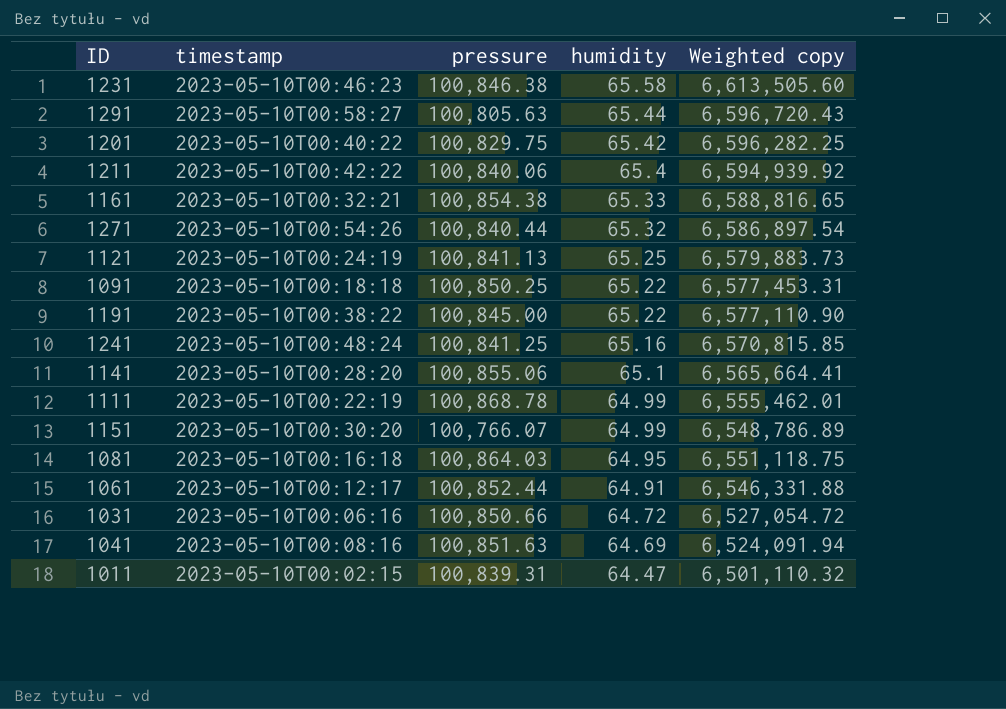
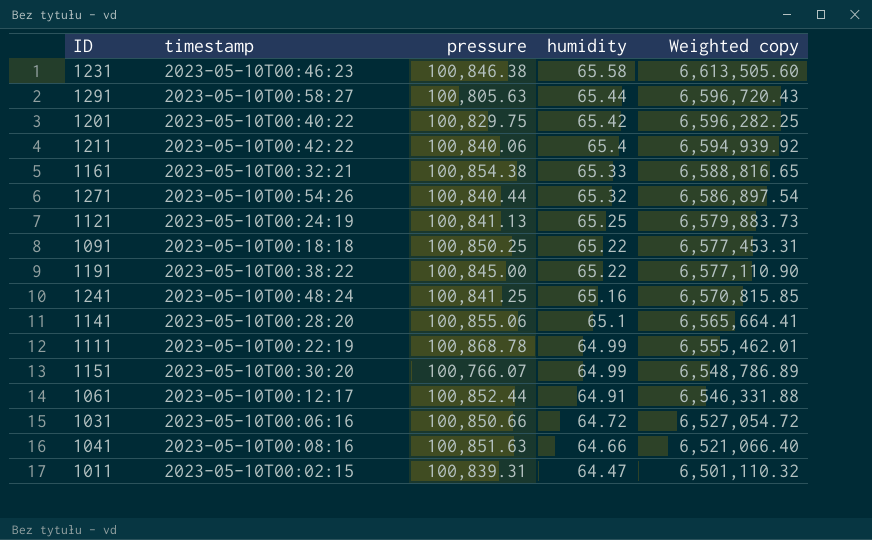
row 1081: 2023-05-10T00:16:18 | 100,864.03 | 64.95 | 6,551,118.75 -> none
1041 | humidity: 64.69 -> 64.66
1041 | Weighted copy: 6,524,091.94 -> 6,521,066.40

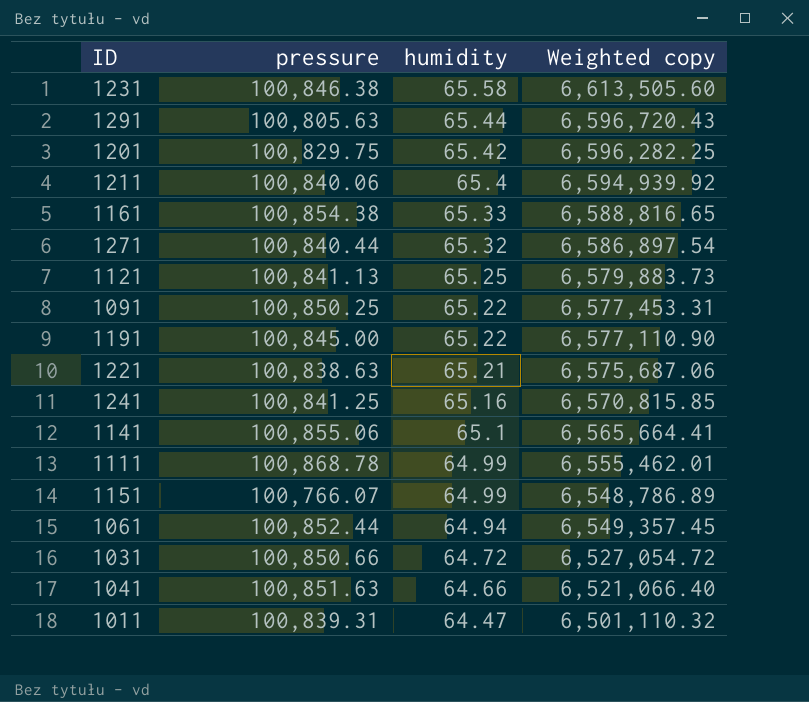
column timestamp | position: 2 -> none
row 1221: none -> 100,838.63 | 65.21 | 6,575,687.06
1061 | humidity: 64.91 -> 64.94
1061 | Weighted copy: 6,546,331.88 -> 6,549,357.45

